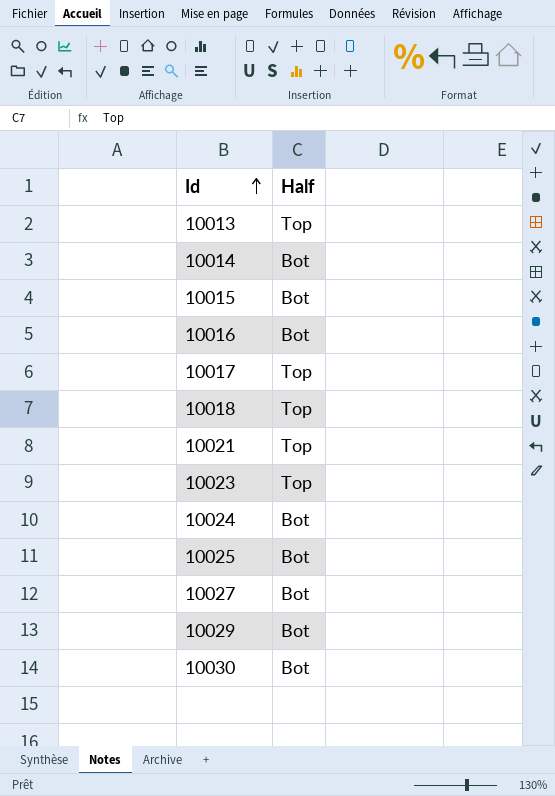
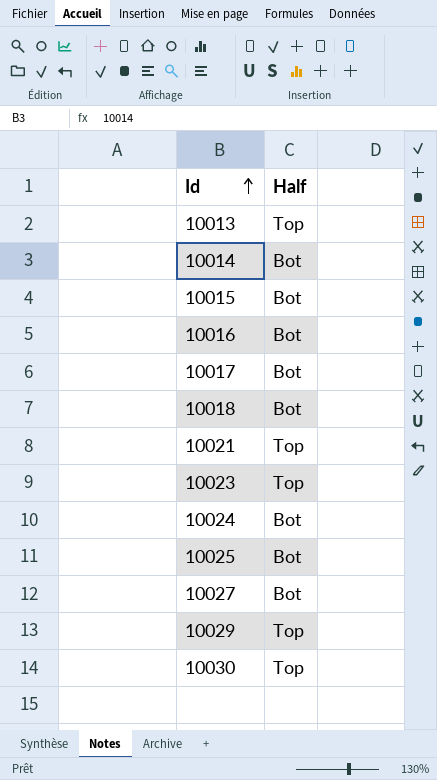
10017 | Half: Top -> Bot
10018 | Half: Top -> Bot
10029 | Half: Bot -> Top
10030 | Half: Bot -> Top

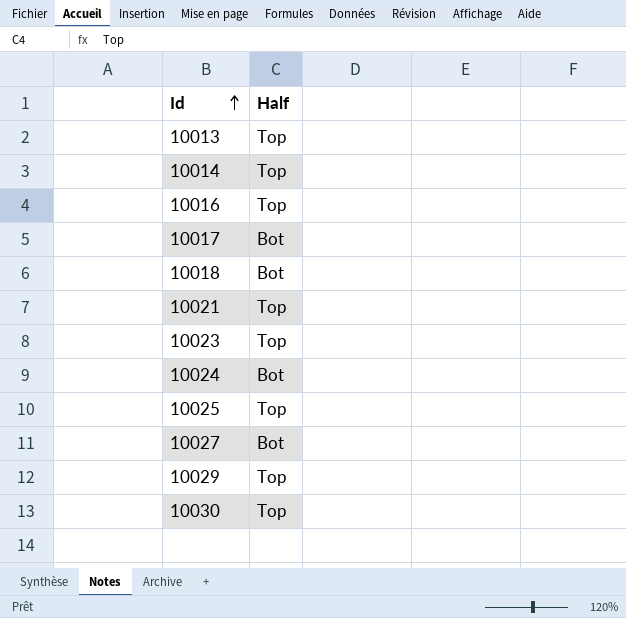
row 10015: Bot -> none
10014 | Half: Bot -> Top
10016 | Half: Bot -> Top
10025 | Half: Bot -> Top

